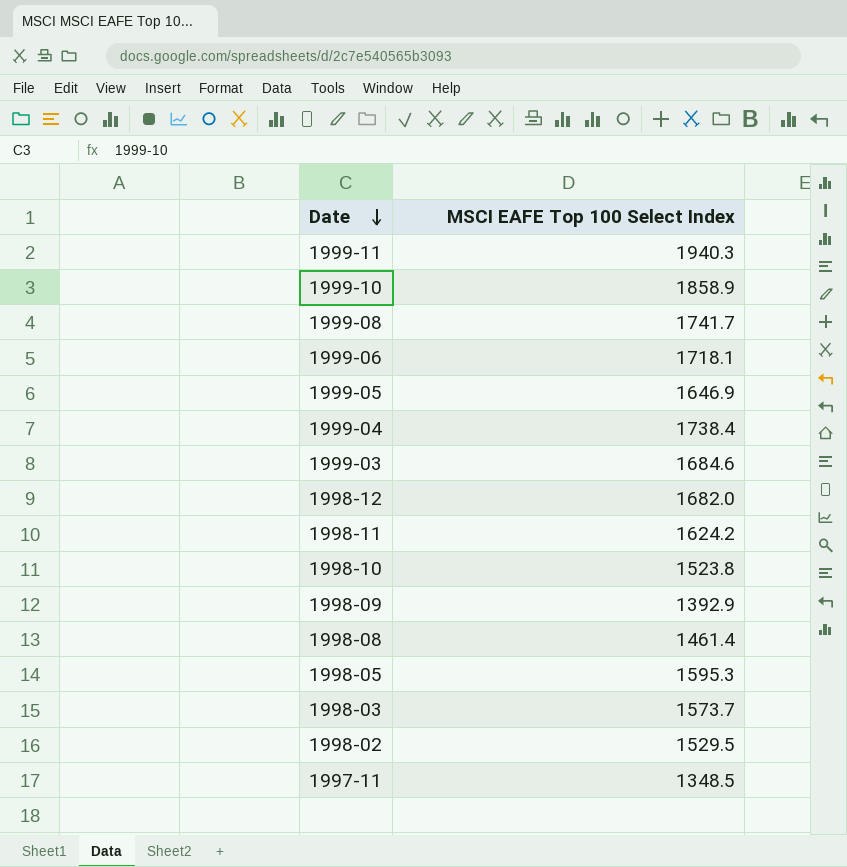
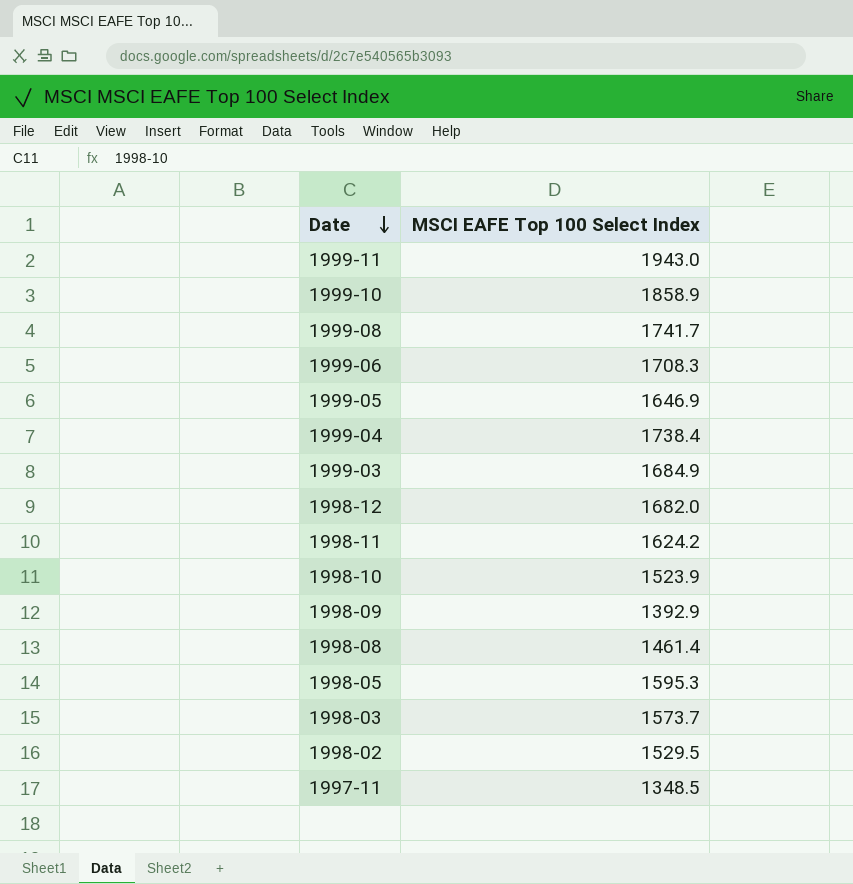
1999-11 | MSCI EAFE Top 100 Select Index: 1940.3 -> 1943.0
1999-06 | MSCI EAFE Top 100 Select Index: 1718.1 -> 1708.3
1999-03 | MSCI EAFE Top 100 Select Index: 1684.6 -> 1684.9
1998-10 | MSCI EAFE Top 100 Select Index: 1523.8 -> 1523.9

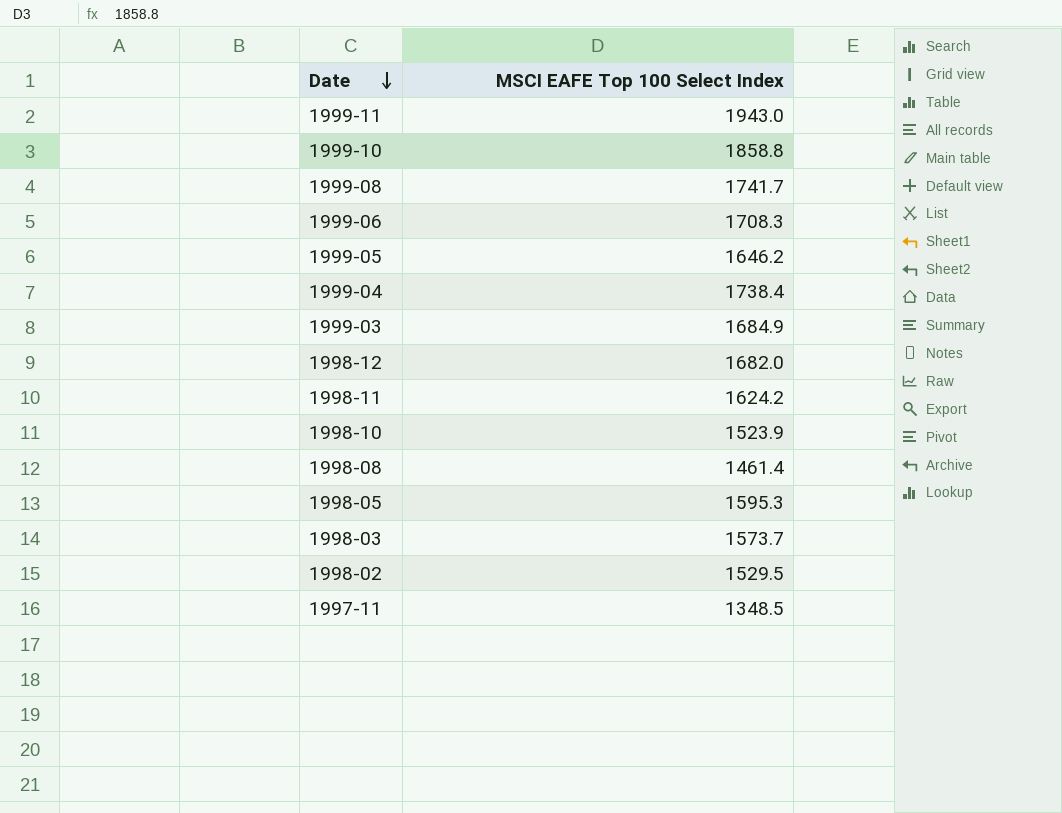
row 1998-09: 1392.9 -> none
1999-10 | MSCI EAFE Top 100 Select Index: 1858.9 -> 1858.8
1999-05 | MSCI EAFE Top 100 Select Index: 1646.9 -> 1646.2

